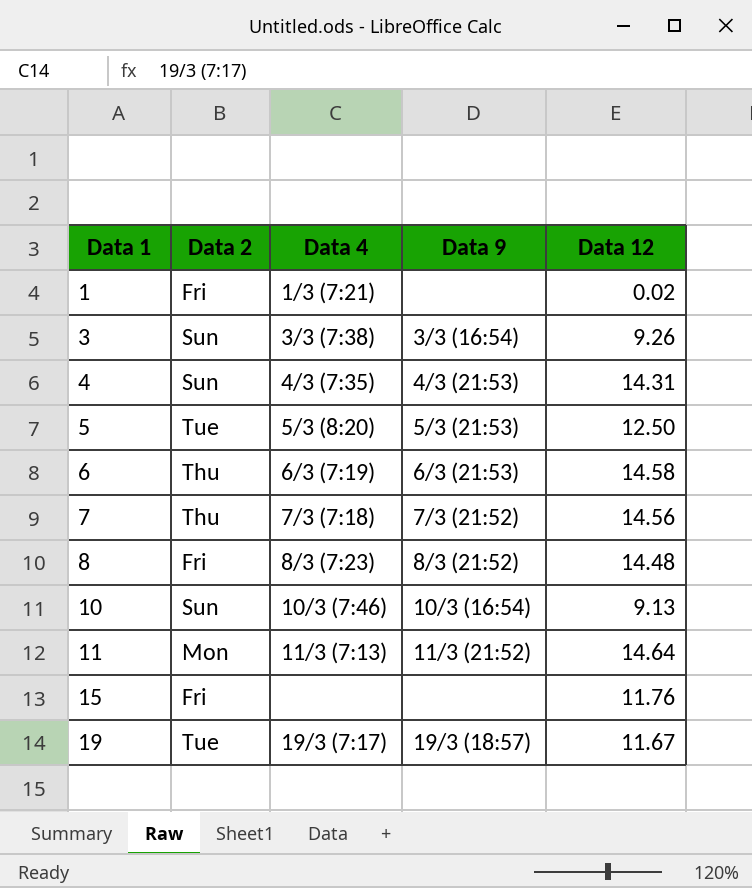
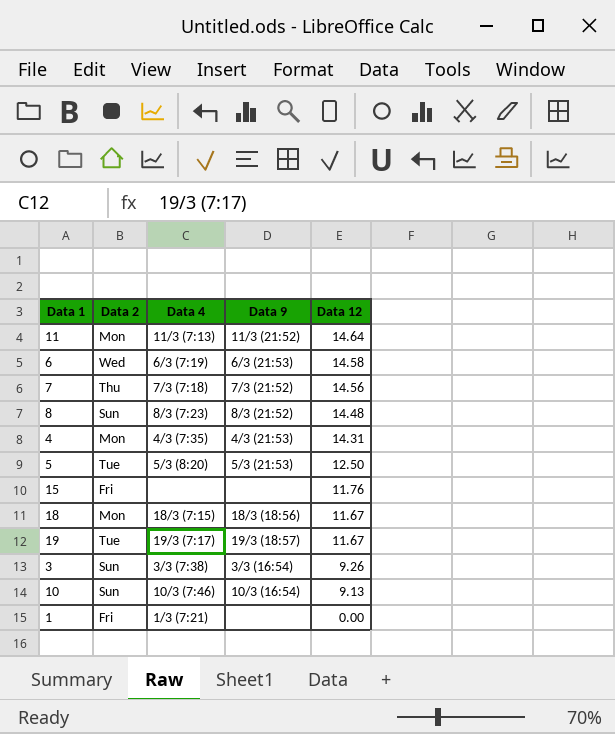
row order: Data 1 ascending -> Data 12 descending
6 | Data 2: Thu -> Wed
8 | Data 2: Fri -> Sun
4 | Data 2: Sun -> Mon
row 18: none -> Mon | 18/3 (7:15) | 18/3 (18:56) | 11.67
1 | Data 12: 0.02 -> 0.00

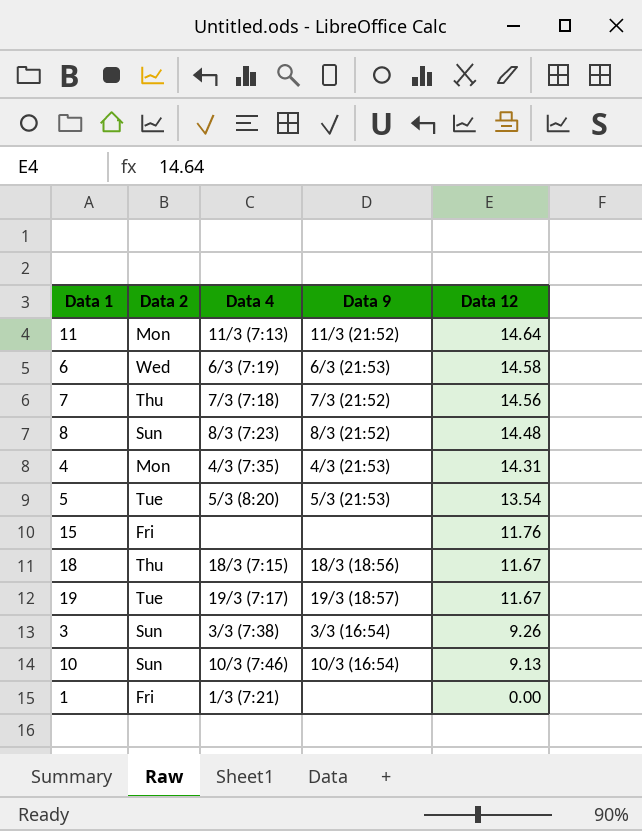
5 | Data 12: 12.50 -> 13.54
18 | Data 2: Mon -> Thu

